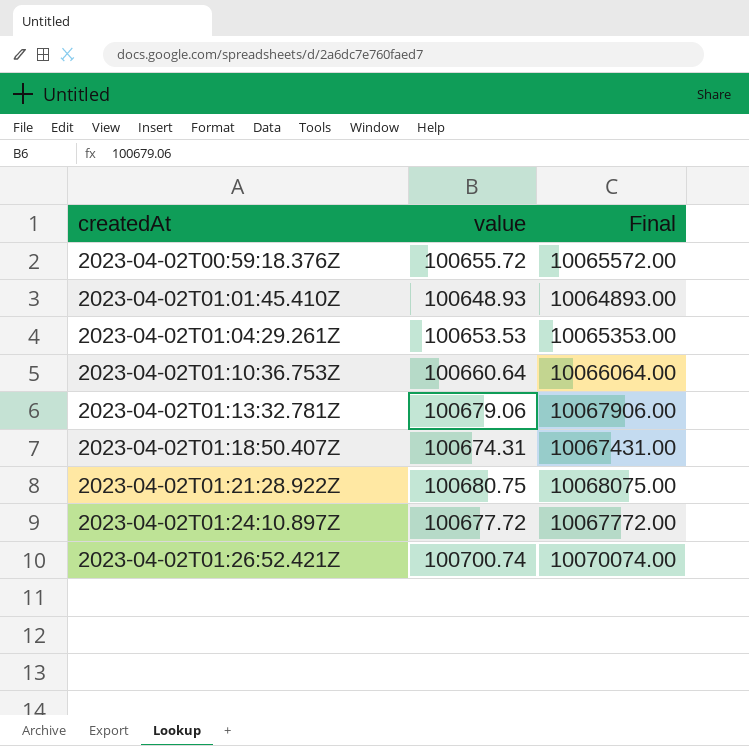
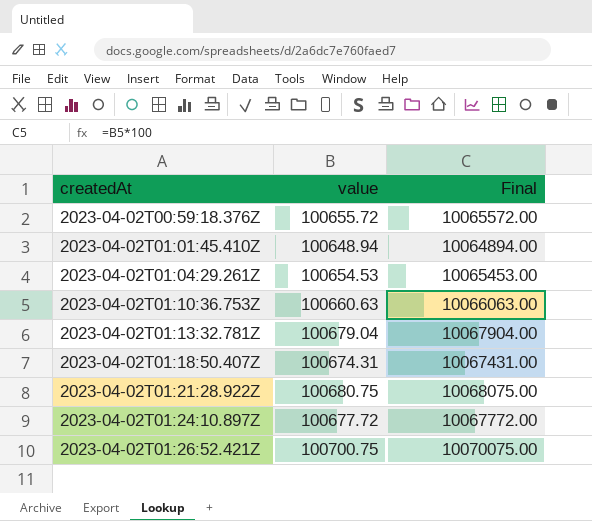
2023-04-02T01:01:45.410Z | value: 100648.93 -> 100648.94
2023-04-02T01:01:45.410Z | Final: 10064893.00 -> 10064894.00
2023-04-02T01:04:29.261Z | value: 100653.53 -> 100654.53
2023-04-02T01:04:29.261Z | Final: 10065353.00 -> 10065453.00
2023-04-02T01:10:36.753Z | value: 100660.64 -> 100660.63
2023-04-02T01:10:36.753Z | Final: 10066064.00 -> 10066063.00
2023-04-02T01:13:32.781Z | value: 100679.06 -> 100679.04
2023-04-02T01:13:32.781Z | Final: 10067906.00 -> 10067904.00
2023-04-02T01:26:52.421Z | value: 100700.74 -> 100700.75
2023-04-02T01:26:52.421Z | Final: 10070074.00 -> 10070075.00

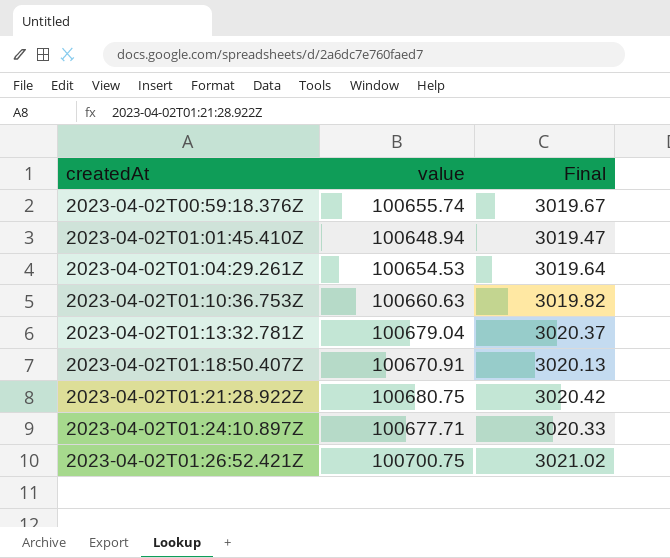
column Final | formula: [value] * 100 -> [value] * 0.03
2023-04-02T00:59:18.376Z | value: 100655.72 -> 100655.74
2023-04-02T01:18:50.407Z | value: 100674.31 -> 100670.91
2023-04-02T01:24:10.897Z | value: 100677.72 -> 100677.71

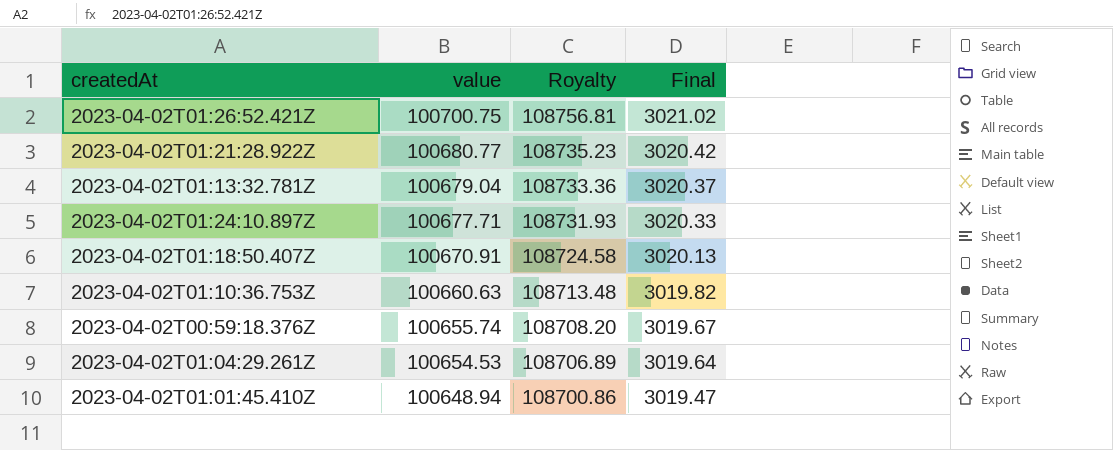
row order: createdAt ascending -> value descending
column Royalty | formula: none -> [value] * 1.08
2023-04-02T01:21:28.922Z | value: 100680.75 -> 100680.77

